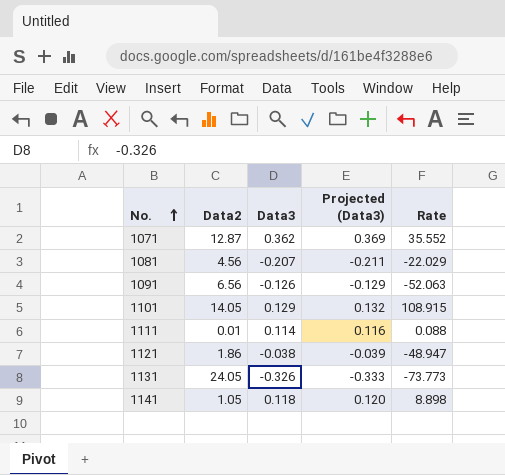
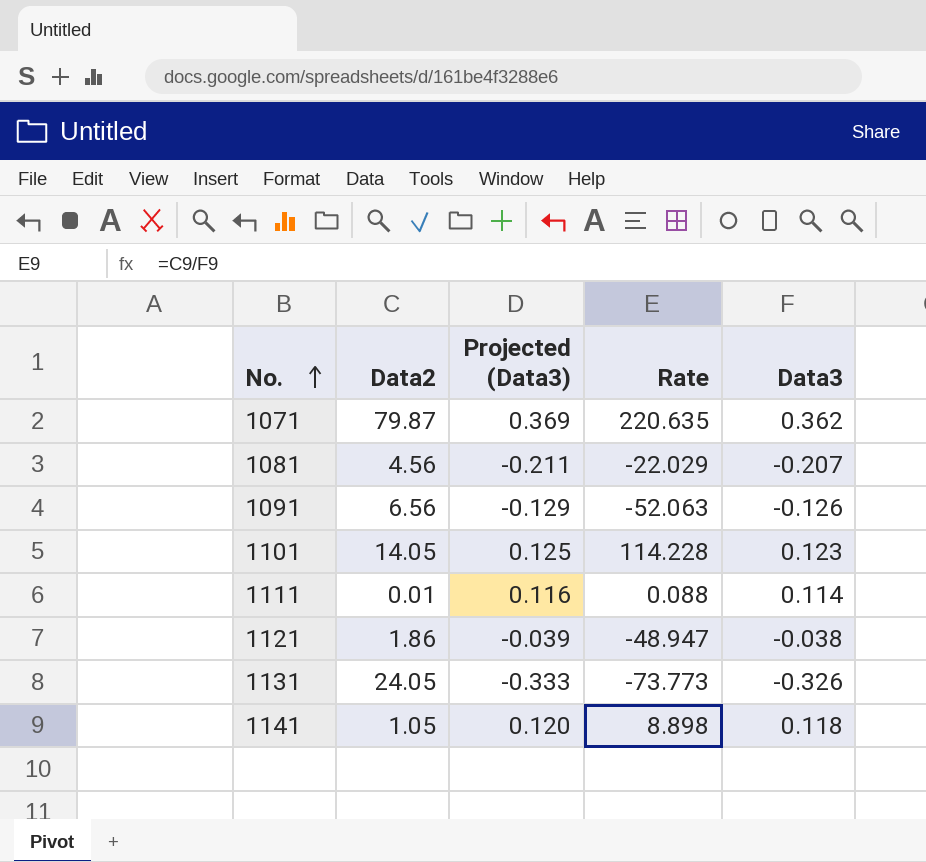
column Data3 | position: 3 -> 5
1071 | Data2: 12.87 -> 79.87
1071 | Rate: 35.552 -> 220.635
1101 | Projected (Data3): 0.132 -> 0.125
1101 | Rate: 108.915 -> 114.228
1101 | Data3: 0.129 -> 0.123

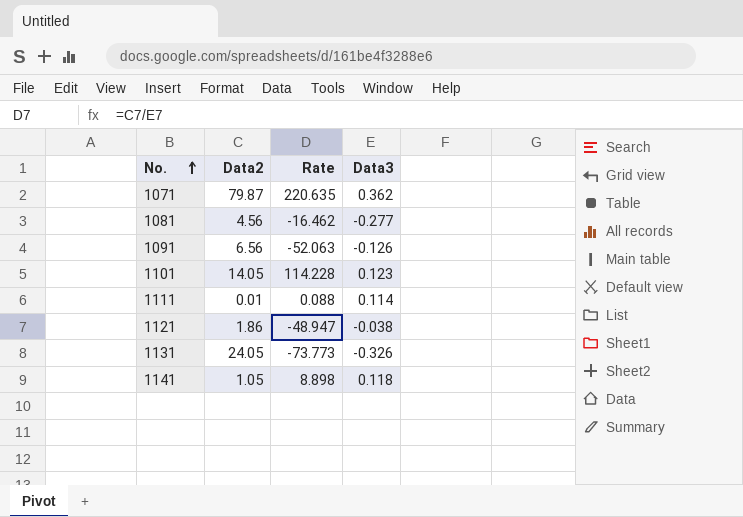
column Projected (Data3) | formula: [Data3] * 1.02 -> none
1081 | Rate: -22.029 -> -16.462
1081 | Data3: -0.207 -> -0.277

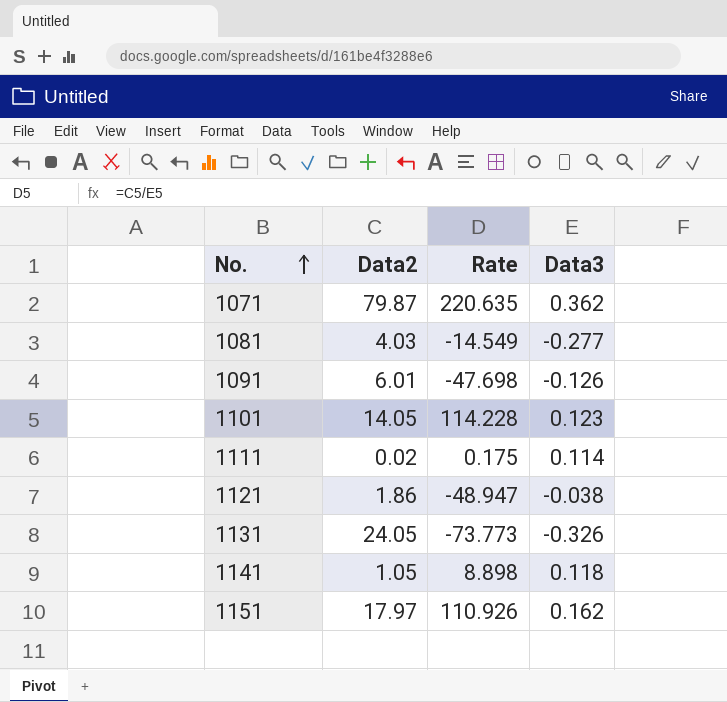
1081 | Data2: 4.56 -> 4.03
1081 | Rate: -16.462 -> -14.549
1091 | Data2: 6.56 -> 6.01
1091 | Rate: -52.063 -> -47.698
1111 | Data2: 0.01 -> 0.02
1111 | Rate: 0.088 -> 0.175
row 1151: none -> 17.97 | 110.926 | 0.162

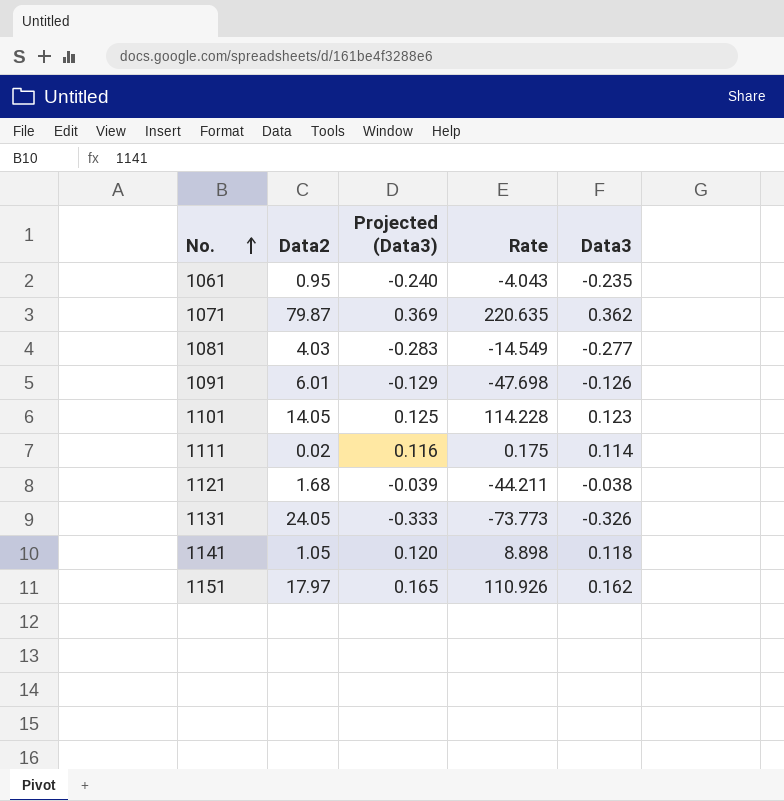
column Projected (Data3) | formula: none -> [Data3] * 1.02
row 1061: none -> 0.95 | -0.240 | -4.043 | -0.235
1121 | Data2: 1.86 -> 1.68
1121 | Rate: -48.947 -> -44.211

